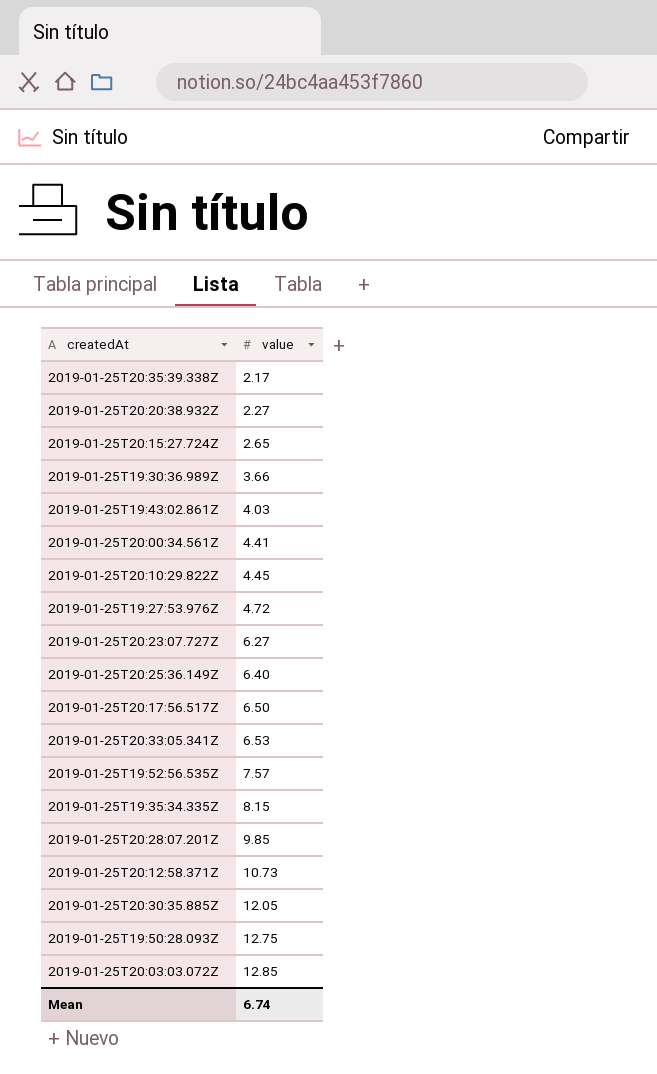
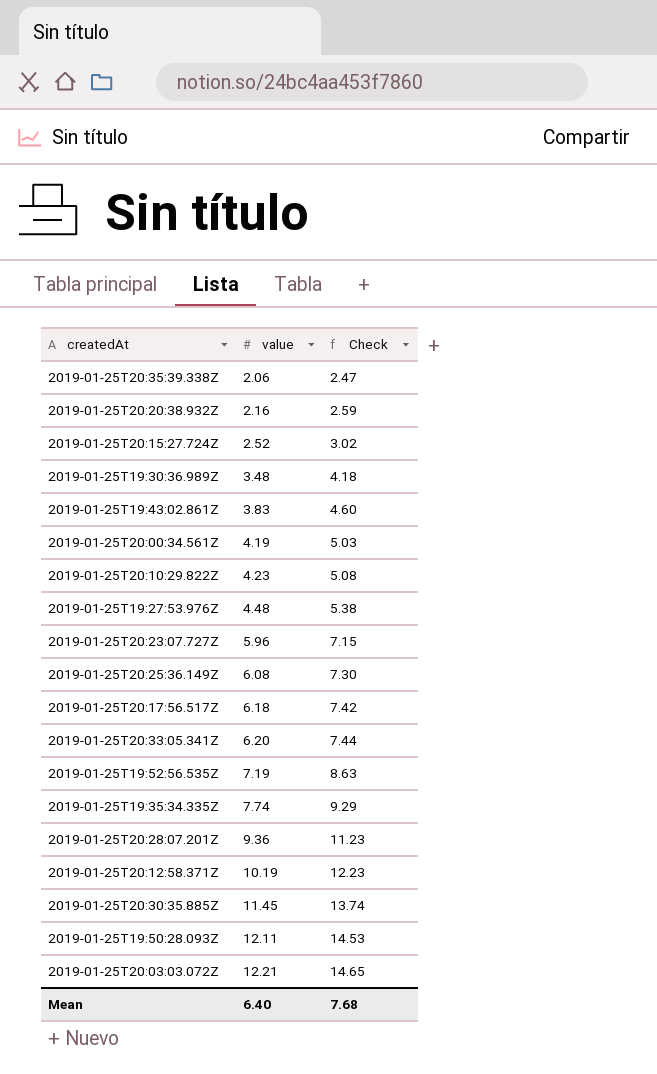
column Check | formula: none -> [value] * 1.2
2019-01-25T20:35:39.338Z | value: 2.17 -> 2.06
2019-01-25T20:20:38.932Z | value: 2.27 -> 2.16
2019-01-25T20:15:27.724Z | value: 2.65 -> 2.52
2019-01-25T19:30:36.989Z | value: 3.66 -> 3.48
2019-01-25T19:43:02.861Z | value: 4.03 -> 3.83
2019-01-25T20:00:34.561Z | value: 4.41 -> 4.19
2019-01-25T20:10:29.822Z | value: 4.45 -> 4.23
2019-01-25T19:27:53.976Z | value: 4.72 -> 4.48
2019-01-25T20:23:07.727Z | value: 6.27 -> 5.96
2019-01-25T20:25:36.149Z | value: 6.40 -> 6.08
2019-01-25T20:17:56.517Z | value: 6.50 -> 6.18
2019-01-25T20:33:05.341Z | value: 6.53 -> 6.20
2019-01-25T19:52:56.535Z | value: 7.57 -> 7.19
2019-01-25T19:35:34.335Z | value: 8.15 -> 7.74
2019-01-25T20:28:07.201Z | value: 9.85 -> 9.36
2019-01-25T20:12:58.371Z | value: 10.73 -> 10.19
2019-01-25T20:30:35.885Z | value: 12.05 -> 11.45
2019-01-25T19:50:28.093Z | value: 12.75 -> 12.11
2019-01-25T20:03:03.072Z | value: 12.85 -> 12.21
Mean | value: 6.74 -> 6.40

